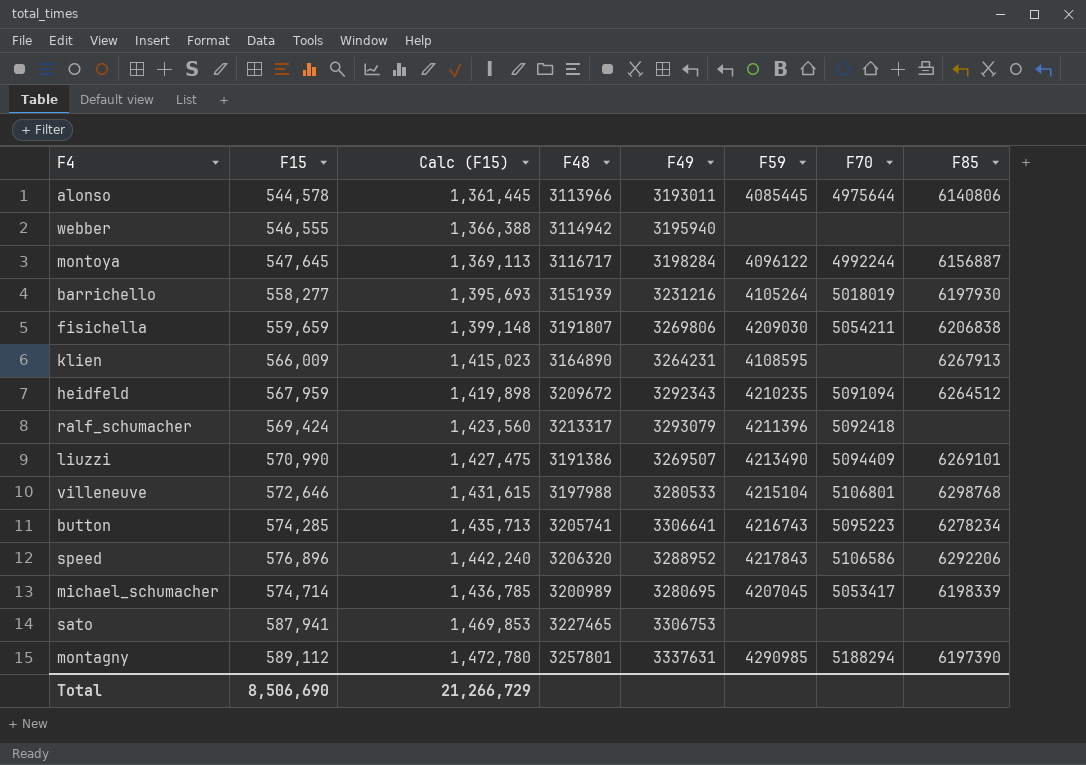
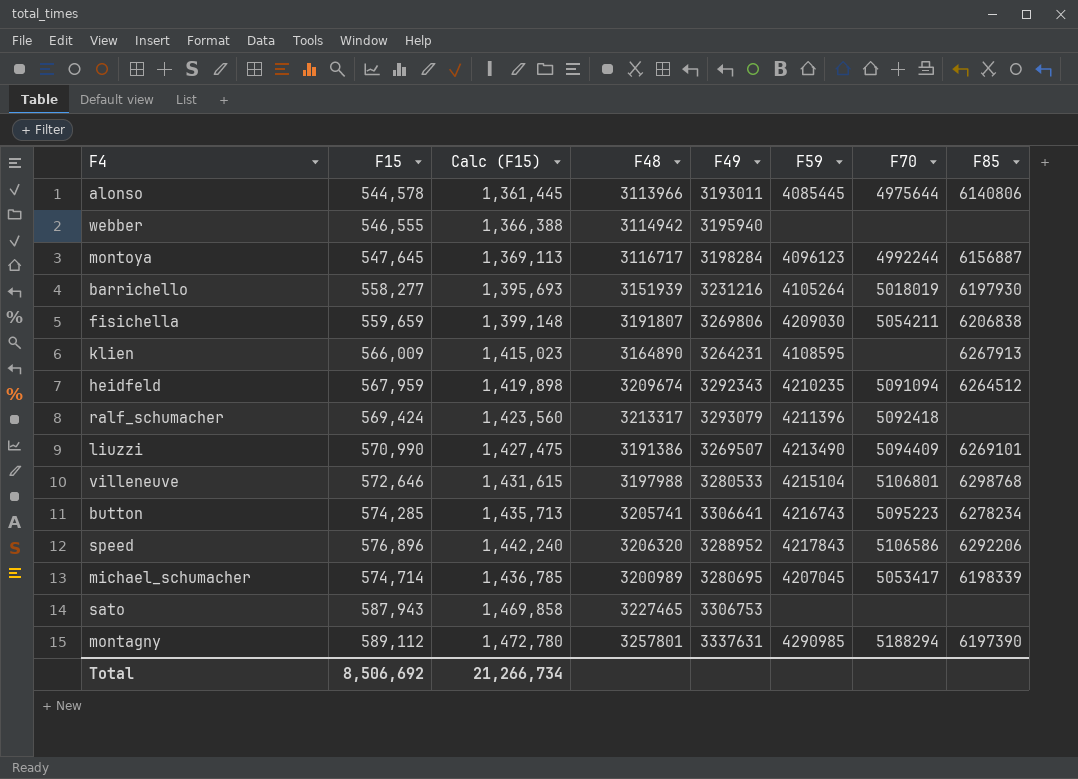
montoya | F59: 4096122 -> 4096123
heidfeld | F48: 3209672 -> 3209674
sato | F15: 587,941 -> 587,943
sato | Calc (F15): 1,469,853 -> 1,469,858
Total | F15: 8,506,690 -> 8,506,692
Total | Calc (F15): 21,266,729 -> 21,266,734

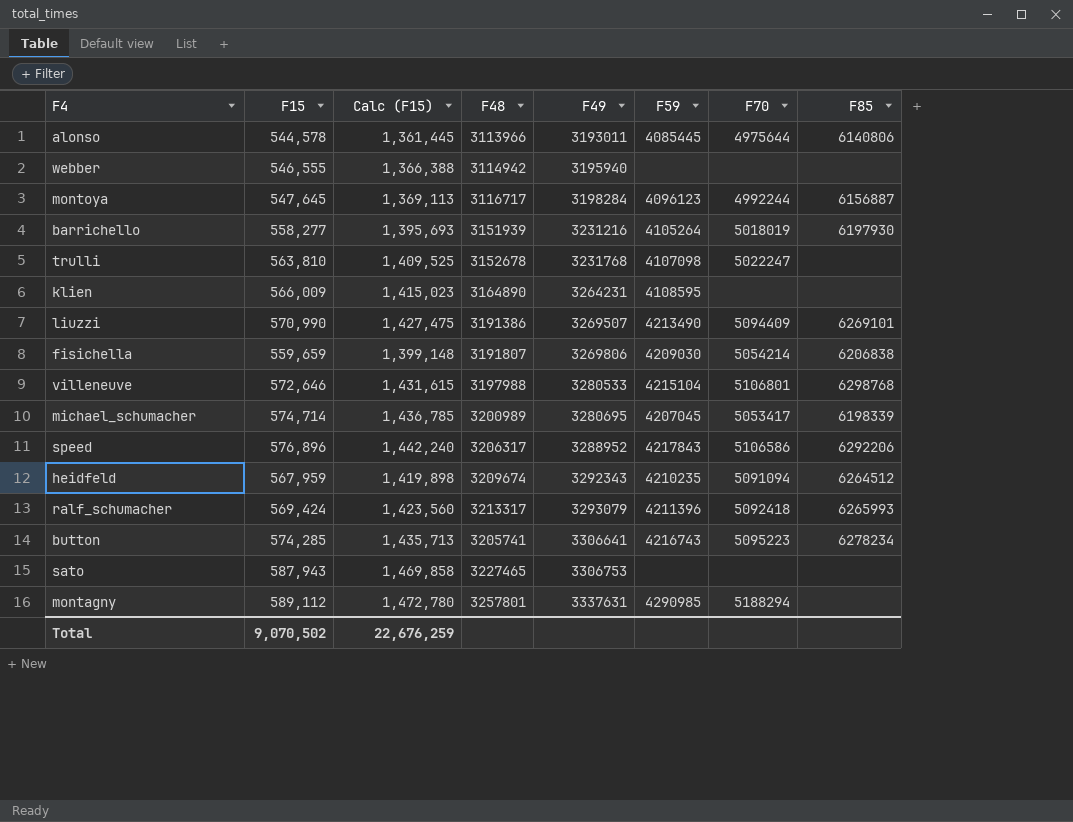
row order: none -> F49 ascending
row trulli: none -> 563,810 | 1,409,525 | 3152678 | 3231768 | 4107098 | 5022247 | none
klien | F85: 6267913 -> none
fisichella | F70: 5054211 -> 5054214
speed | F48: 3206320 -> 3206317
ralf_schumacher | F85: none -> 6265993
montagny | F85: 6197390 -> none
Total | F15: 8,506,692 -> 9,070,502
Total | Calc (F15): 21,266,734 -> 22,676,259

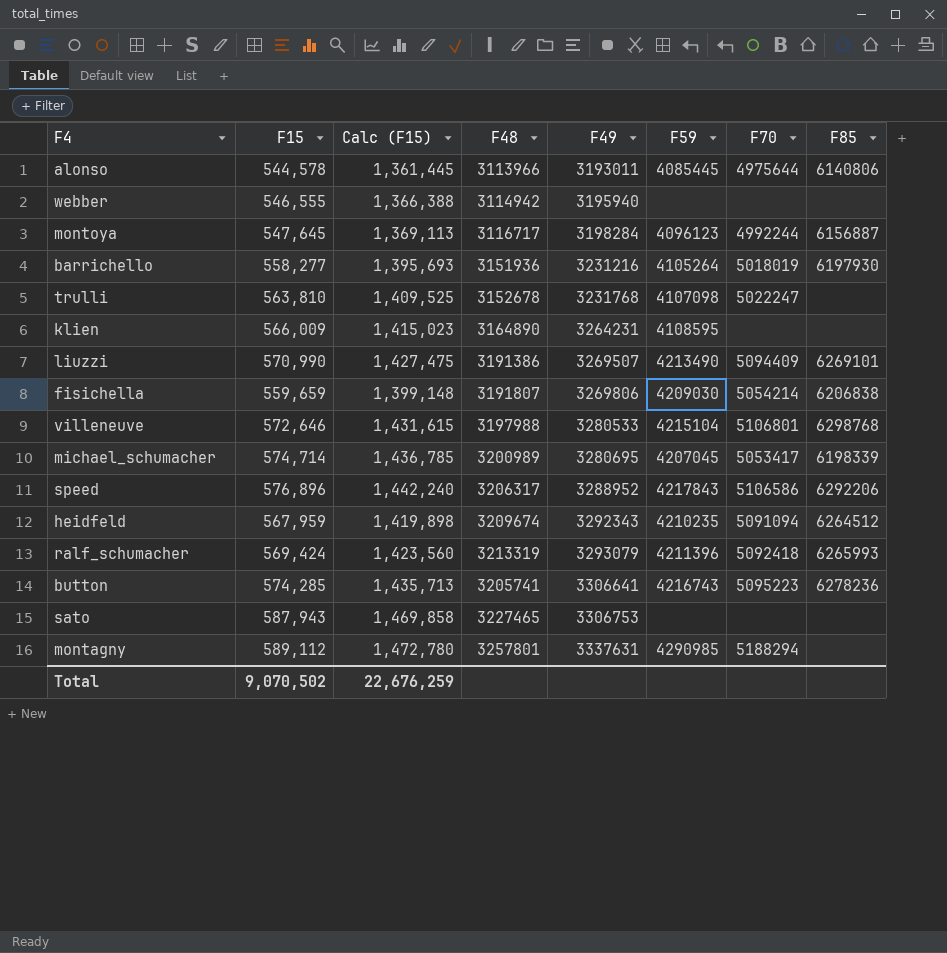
barrichello | F48: 3151939 -> 3151936
ralf_schumacher | F48: 3213317 -> 3213319
button | F85: 6278234 -> 6278236

